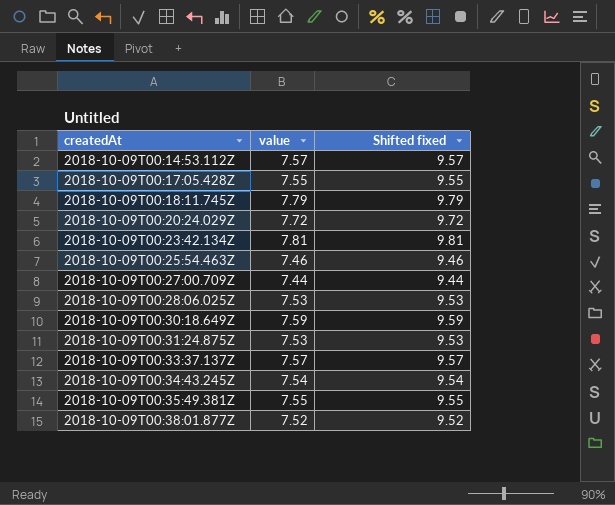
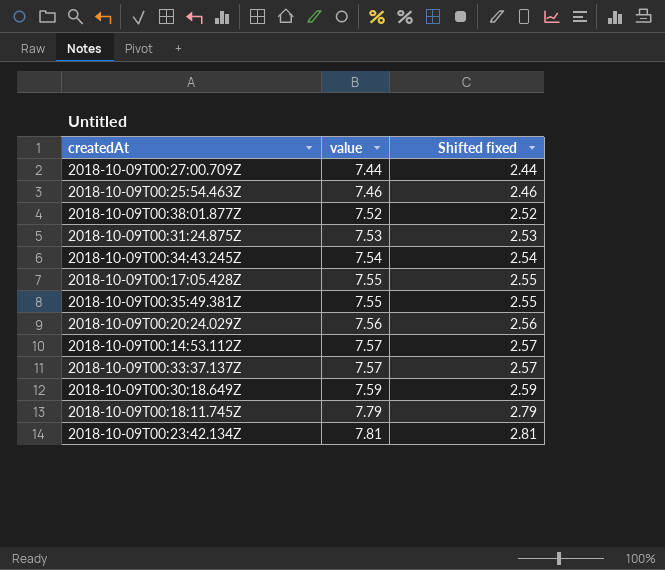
row order: createdAt ascending -> value ascending
column Shifted fixed | formula: [value] + 2 -> [value] - 5
row 2018-10-09T00:28:06.025Z: 7.53 | 9.53 -> none
2018-10-09T00:20:24.029Z | value: 7.72 -> 7.56

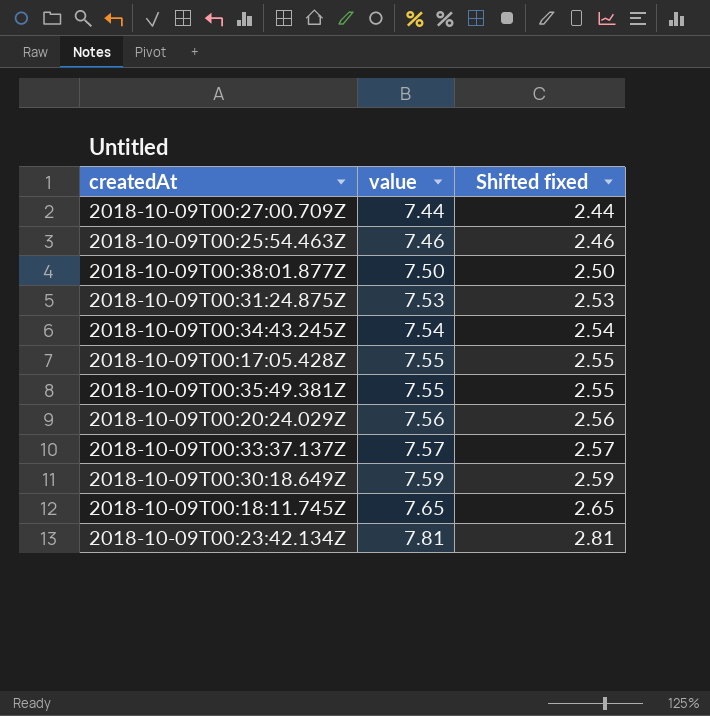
row 2018-10-09T00:14:53.112Z: 7.57 | 2.57 -> none
2018-10-09T00:38:01.877Z | value: 7.52 -> 7.50
2018-10-09T00:38:01.877Z | Shifted fixed: 2.52 -> 2.50
2018-10-09T00:18:11.745Z | value: 7.79 -> 7.65
2018-10-09T00:18:11.745Z | Shifted fixed: 2.79 -> 2.65

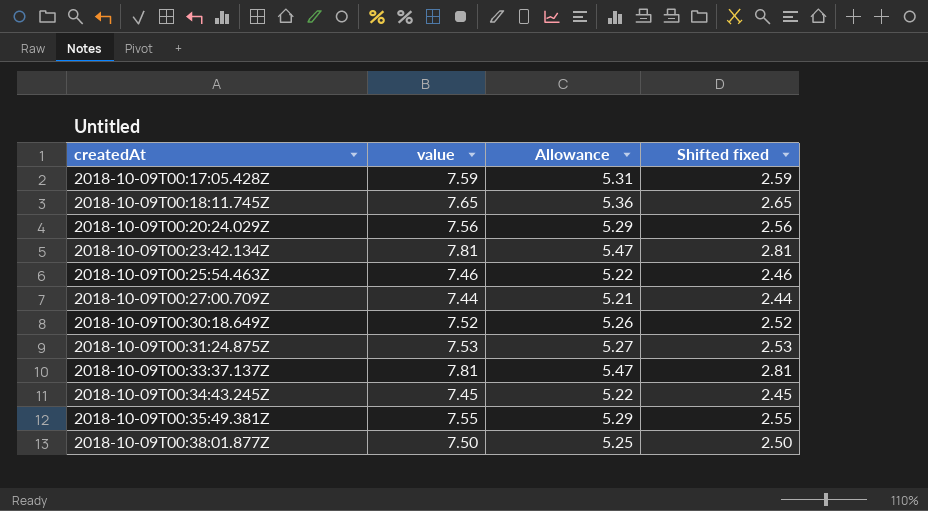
row order: value ascending -> createdAt ascending
column Allowance | formula: none -> [value] * 0.7
2018-10-09T00:17:05.428Z | value: 7.55 -> 7.59
2018-10-09T00:17:05.428Z | Shifted fixed: 2.55 -> 2.59
2018-10-09T00:30:18.649Z | value: 7.59 -> 7.52
2018-10-09T00:30:18.649Z | Shifted fixed: 2.59 -> 2.52
2018-10-09T00:33:37.137Z | value: 7.57 -> 7.81
2018-10-09T00:33:37.137Z | Shifted fixed: 2.57 -> 2.81
2018-10-09T00:34:43.245Z | value: 7.54 -> 7.45
2018-10-09T00:34:43.245Z | Shifted fixed: 2.54 -> 2.45

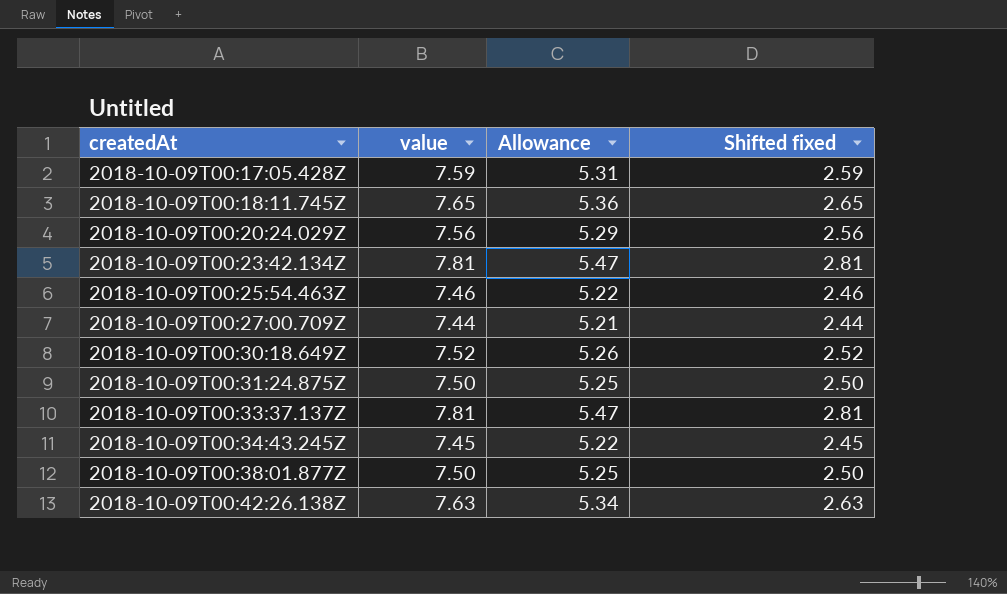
row 2018-10-09T00:35:49.381Z: 7.55 | 5.29 | 2.55 -> none
2018-10-09T00:31:24.875Z | value: 7.53 -> 7.50
2018-10-09T00:31:24.875Z | Allowance: 5.27 -> 5.25
2018-10-09T00:31:24.875Z | Shifted fixed: 2.53 -> 2.50
row 2018-10-09T00:42:26.138Z: none -> 7.63 | 5.34 | 2.63

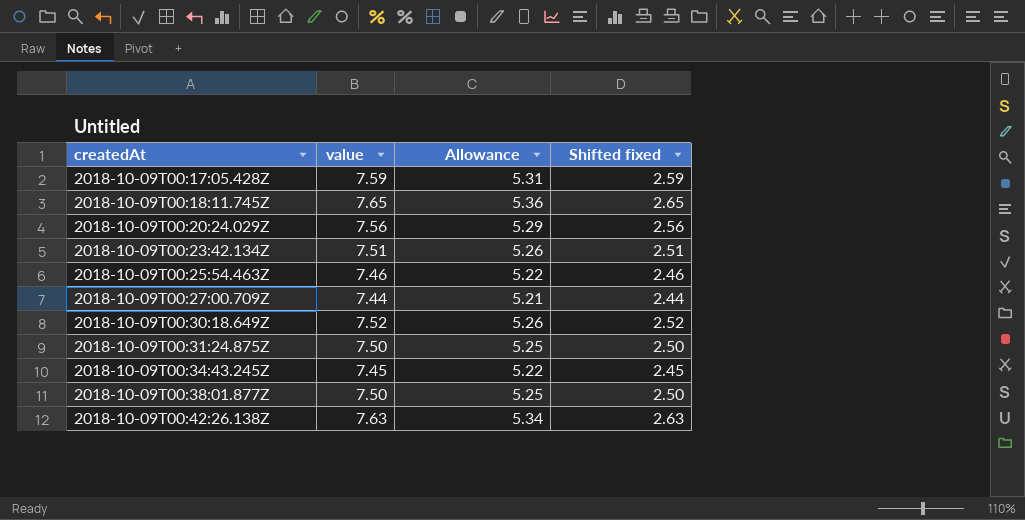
row 2018-10-09T00:33:37.137Z: 7.81 | 5.47 | 2.81 -> none
2018-10-09T00:23:42.134Z | value: 7.81 -> 7.51
2018-10-09T00:23:42.134Z | Allowance: 5.47 -> 5.26
2018-10-09T00:23:42.134Z | Shifted fixed: 2.81 -> 2.51

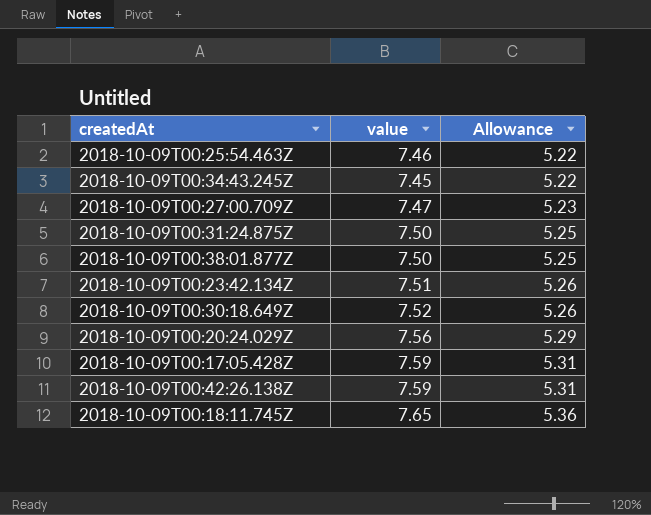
row order: createdAt ascending -> Allowance ascending
column Shifted fixed | formula: [value] - 5 -> none
2018-10-09T00:27:00.709Z | value: 7.44 -> 7.47
2018-10-09T00:27:00.709Z | Allowance: 5.21 -> 5.23
2018-10-09T00:42:26.138Z | value: 7.63 -> 7.59
2018-10-09T00:42:26.138Z | Allowance: 5.34 -> 5.31

